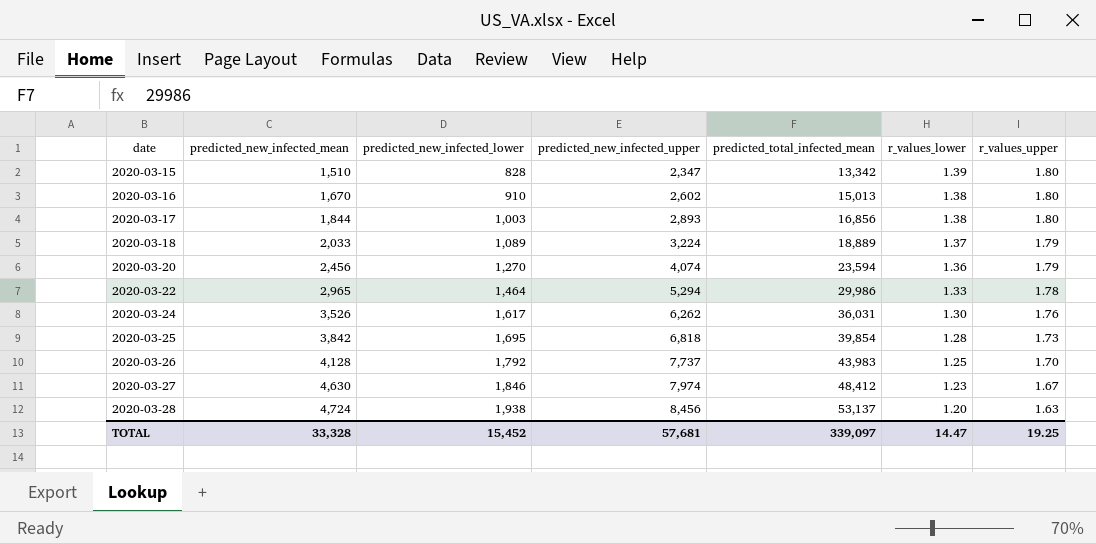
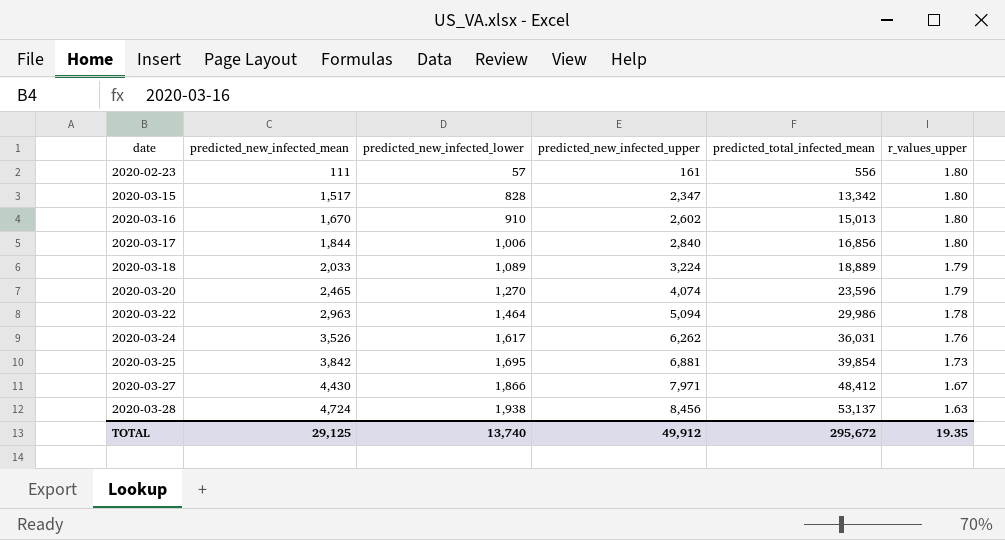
column r_values_lower | position: 6 -> none
row 2020-03-26: 4,128 | 1,792 | 7,737 | 43,983 | 1.25 | 1.70 -> none
row 2020-02-23: none -> 111 | 57 | 161 | 556 | 1.80
2020-03-15 | predicted_new_infected_mean: 1,510 -> 1,517
2020-03-17 | predicted_new_infected_lower: 1,003 -> 1,006
2020-03-17 | predicted_new_infected_upper: 2,893 -> 2,840
2020-03-20 | predicted_new_infected_mean: 2,456 -> 2,465
2020-03-20 | predicted_total_infected_mean: 23,594 -> 23,596
2020-03-22 | predicted_new_infected_mean: 2,965 -> 2,963
2020-03-22 | predicted_new_infected_upper: 5,294 -> 5,094
2020-03-25 | predicted_new_infected_upper: 6,818 -> 6,881
2020-03-27 | predicted_new_infected_mean: 4,630 -> 4,430
2020-03-27 | predicted_new_infected_lower: 1,846 -> 1,866
2020-03-27 | predicted_new_infected_upper: 7,974 -> 7,971
TOTAL | predicted_new_infected_mean: 33,328 -> 29,125
TOTAL | predicted_new_infected_lower: 15,452 -> 13,740
TOTAL | predicted_new_infected_upper: 57,681 -> 49,912
TOTAL | predicted_total_infected_mean: 339,097 -> 295,672
TOTAL | r_values_upper: 19.25 -> 19.35

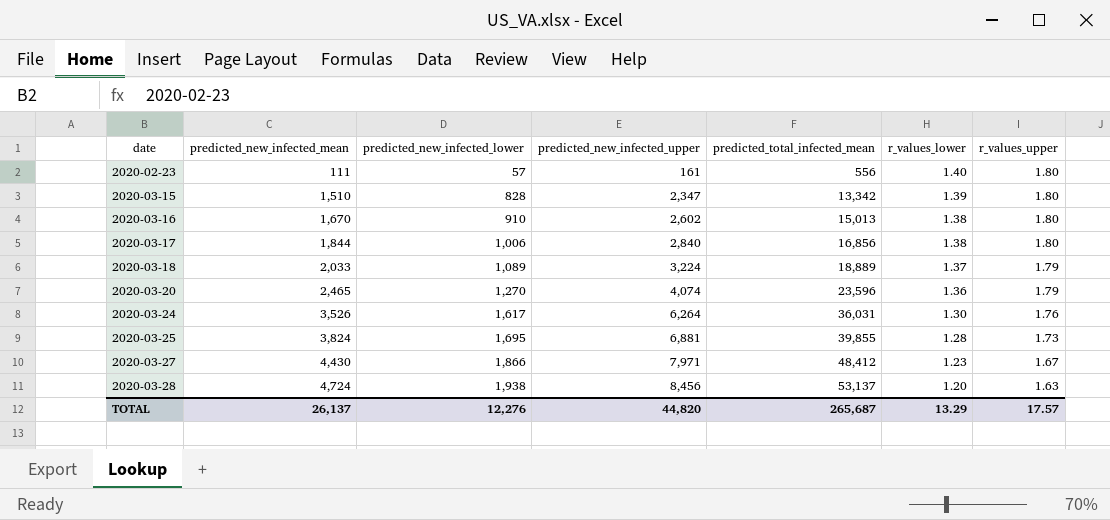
column r_values_lower | position: none -> 6
row 2020-03-22: 2,963 | 1,464 | 5,094 | 29,986 | 1.78 -> none
2020-03-15 | predicted_new_infected_mean: 1,517 -> 1,510
2020-03-24 | predicted_new_infected_upper: 6,262 -> 6,264
2020-03-25 | predicted_new_infected_mean: 3,842 -> 3,824
2020-03-25 | predicted_total_infected_mean: 39,854 -> 39,855
TOTAL | predicted_new_infected_mean: 29,125 -> 26,137
TOTAL | predicted_new_infected_lower: 13,740 -> 12,276
TOTAL | predicted_new_infected_upper: 49,912 -> 44,820
TOTAL | predicted_total_infected_mean: 295,672 -> 265,687
TOTAL | r_values_upper: 19.35 -> 17.57

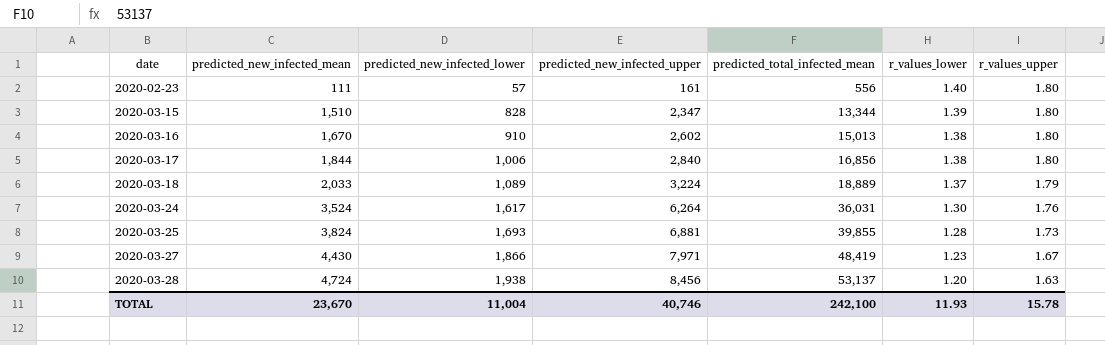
row 2020-03-20: 2,465 | 1,270 | 4,074 | 23,596 | 1.36 | 1.79 -> none
2020-03-15 | predicted_total_infected_mean: 13,342 -> 13,344
2020-03-24 | predicted_new_infected_mean: 3,526 -> 3,524
2020-03-25 | predicted_new_infected_lower: 1,695 -> 1,693
2020-03-27 | predicted_total_infected_mean: 48,412 -> 48,419
TOTAL | predicted_new_infected_mean: 26,137 -> 23,670
TOTAL | predicted_new_infected_lower: 12,276 -> 11,004
TOTAL | predicted_new_infected_upper: 44,820 -> 40,746
TOTAL | predicted_total_infected_mean: 265,687 -> 242,100
TOTAL | r_values_lower: 13.29 -> 11.93
TOTAL | r_values_upper: 17.57 -> 15.78

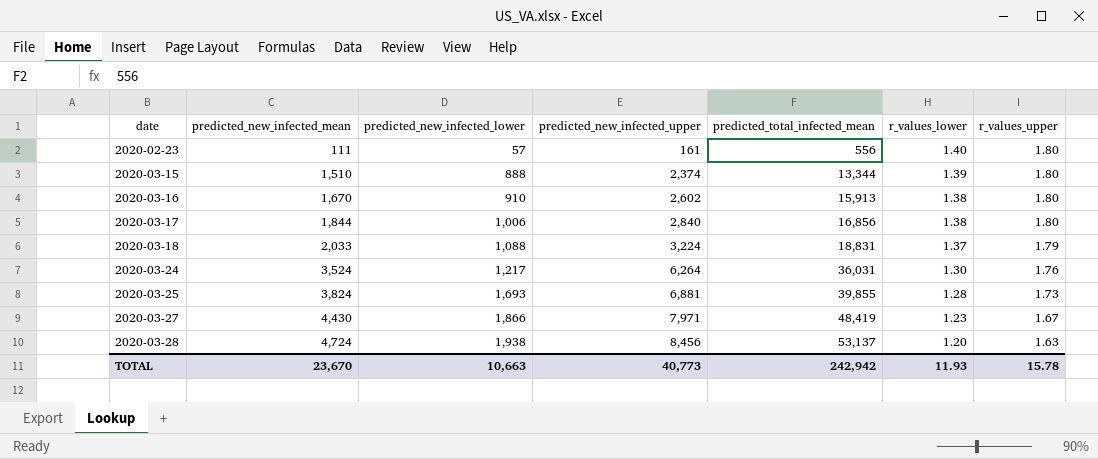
2020-03-15 | predicted_new_infected_lower: 828 -> 888
2020-03-15 | predicted_new_infected_upper: 2,347 -> 2,374
2020-03-16 | predicted_total_infected_mean: 15,013 -> 15,913
2020-03-18 | predicted_new_infected_lower: 1,089 -> 1,088
2020-03-18 | predicted_total_infected_mean: 18,889 -> 18,831
2020-03-24 | predicted_new_infected_lower: 1,617 -> 1,217
TOTAL | predicted_new_infected_lower: 11,004 -> 10,663
TOTAL | predicted_new_infected_upper: 40,746 -> 40,773
TOTAL | predicted_total_infected_mean: 242,100 -> 242,942

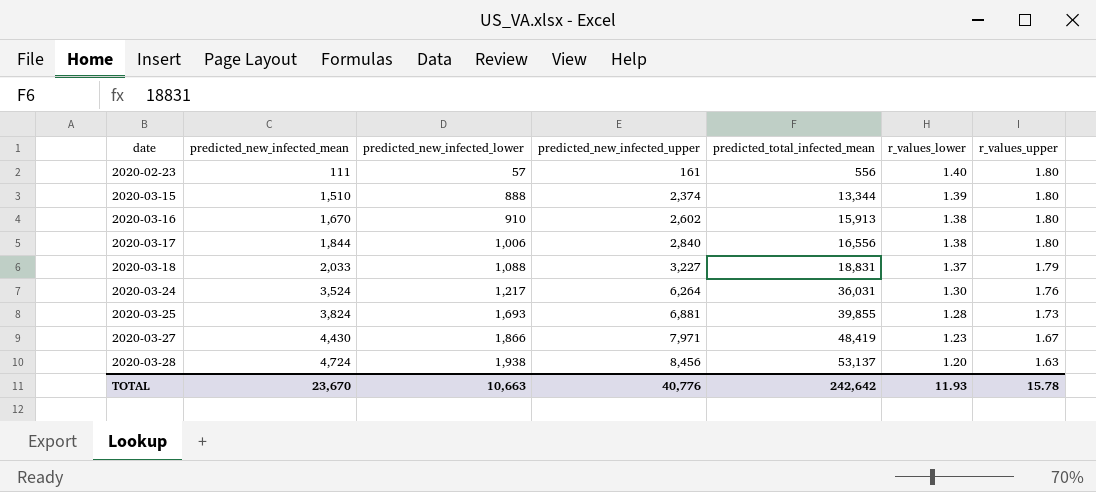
2020-03-17 | predicted_total_infected_mean: 16,856 -> 16,556
2020-03-18 | predicted_new_infected_upper: 3,224 -> 3,227
TOTAL | predicted_new_infected_upper: 40,773 -> 40,776
TOTAL | predicted_total_infected_mean: 242,942 -> 242,642

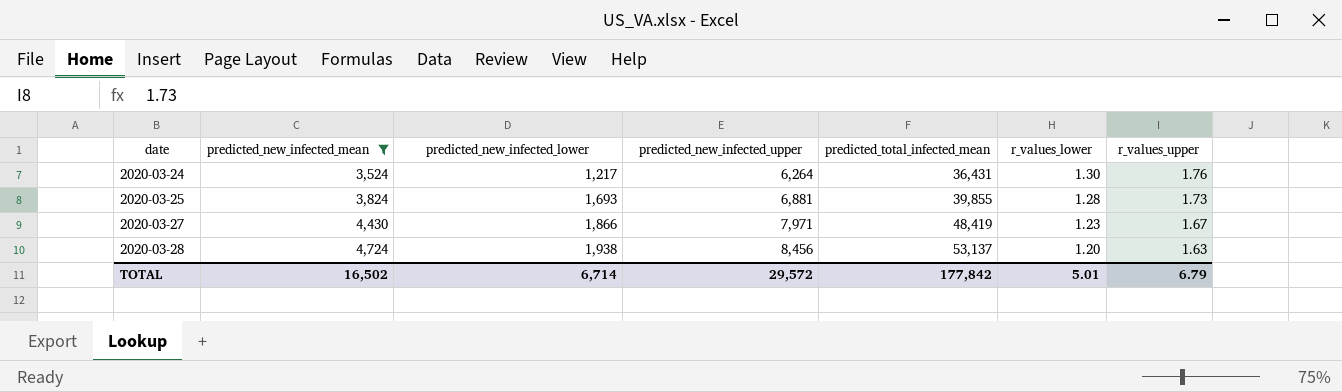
filter: none -> predicted_new_infected_mean >= 3,524
2020-03-24 | predicted_total_infected_mean: 36,031 -> 36,431
TOTAL | predicted_new_infected_mean: 23,670 -> 16,502
TOTAL | predicted_new_infected_lower: 10,663 -> 6,714
TOTAL | predicted_new_infected_upper: 40,776 -> 29,572
TOTAL | predicted_total_infected_mean: 242,642 -> 177,842
TOTAL | r_values_lower: 11.93 -> 5.01
TOTAL | r_values_upper: 15.78 -> 6.79

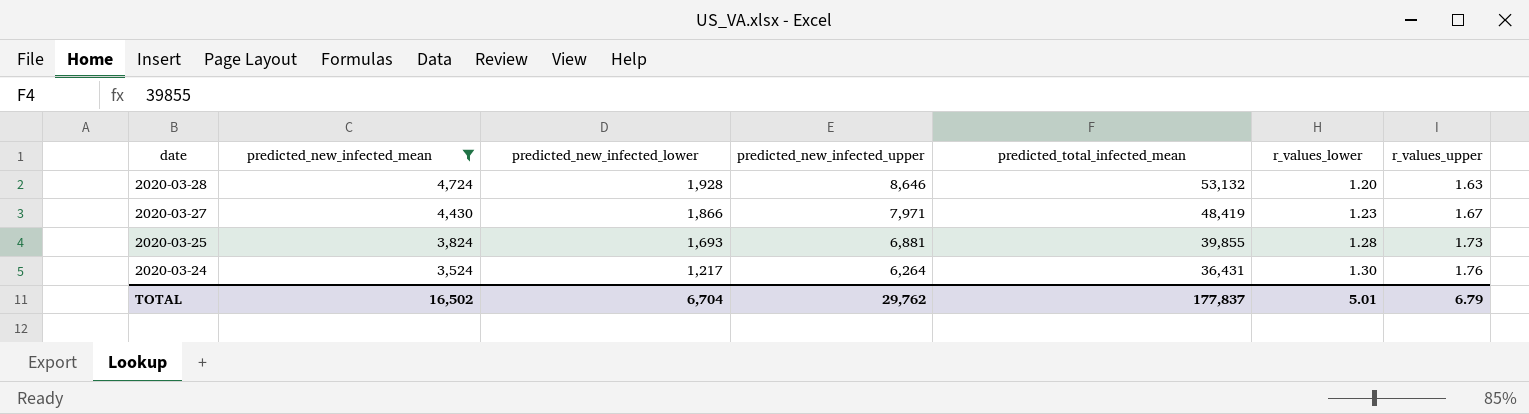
row order: date ascending -> date descending
2020-03-28 | predicted_new_infected_lower: 1,938 -> 1,928
2020-03-28 | predicted_new_infected_upper: 8,456 -> 8,646
2020-03-28 | predicted_total_infected_mean: 53,137 -> 53,132
TOTAL | predicted_new_infected_lower: 6,714 -> 6,704
TOTAL | predicted_new_infected_upper: 29,572 -> 29,762
TOTAL | predicted_total_infected_mean: 177,842 -> 177,837

